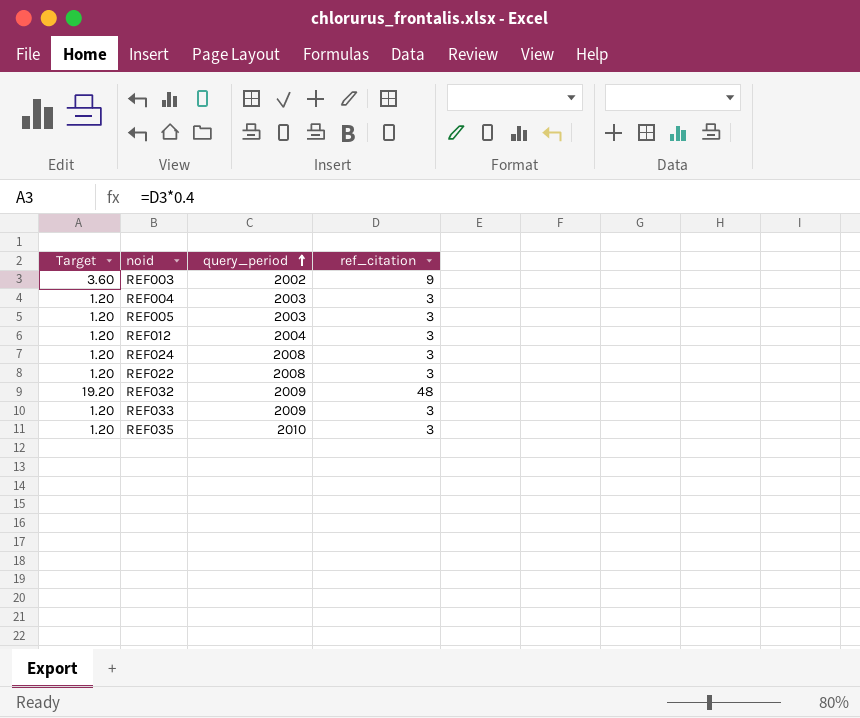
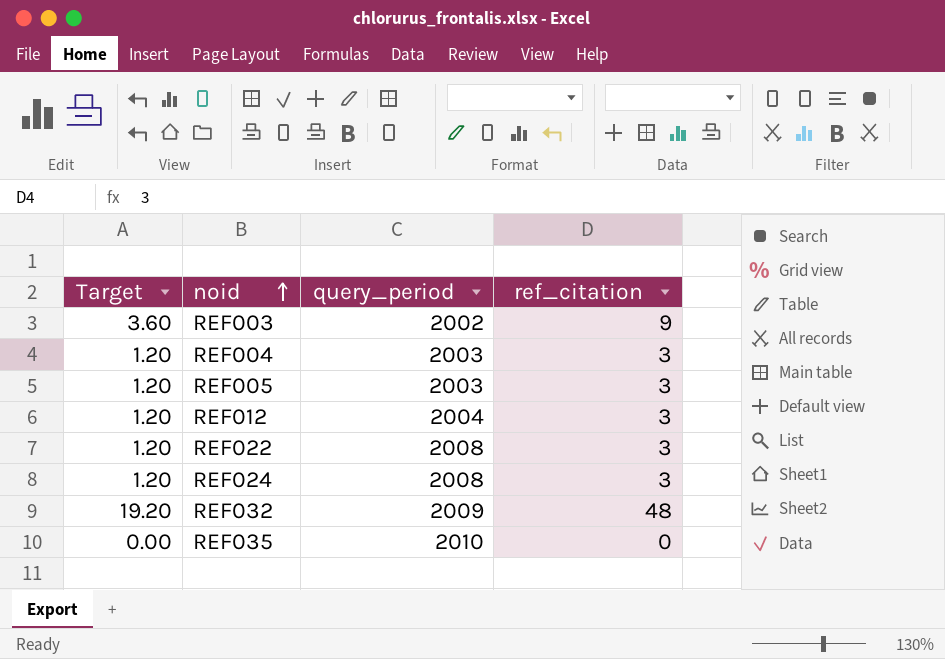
row order: query_period ascending -> noid ascending
row REF033: 1.20 | 2009 | 3 -> none
REF035 | Target: 1.20 -> 0.00
REF035 | ref_citation: 3 -> 0

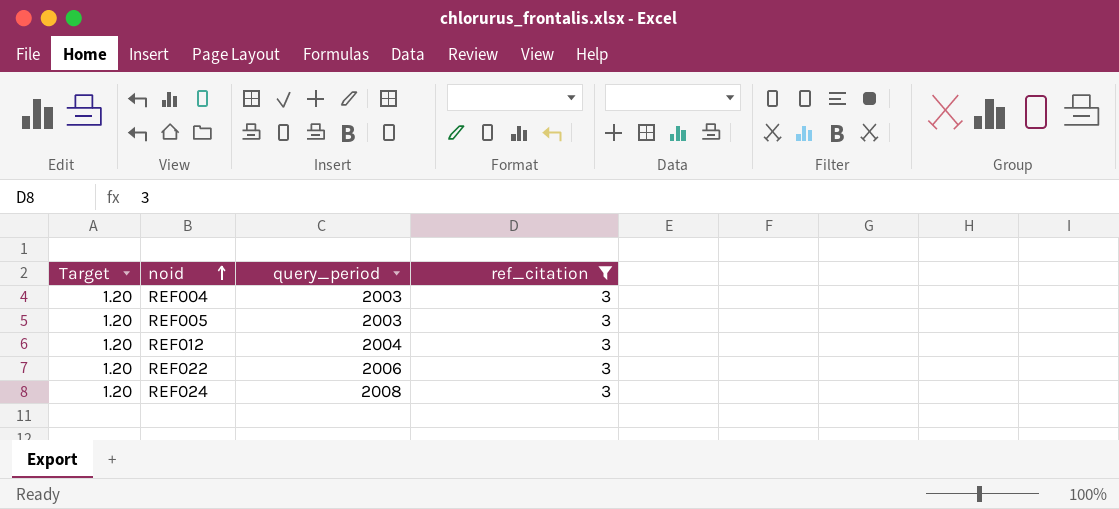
filter: none -> ref_citation = 3
REF022 | query_period: 2008 -> 2006

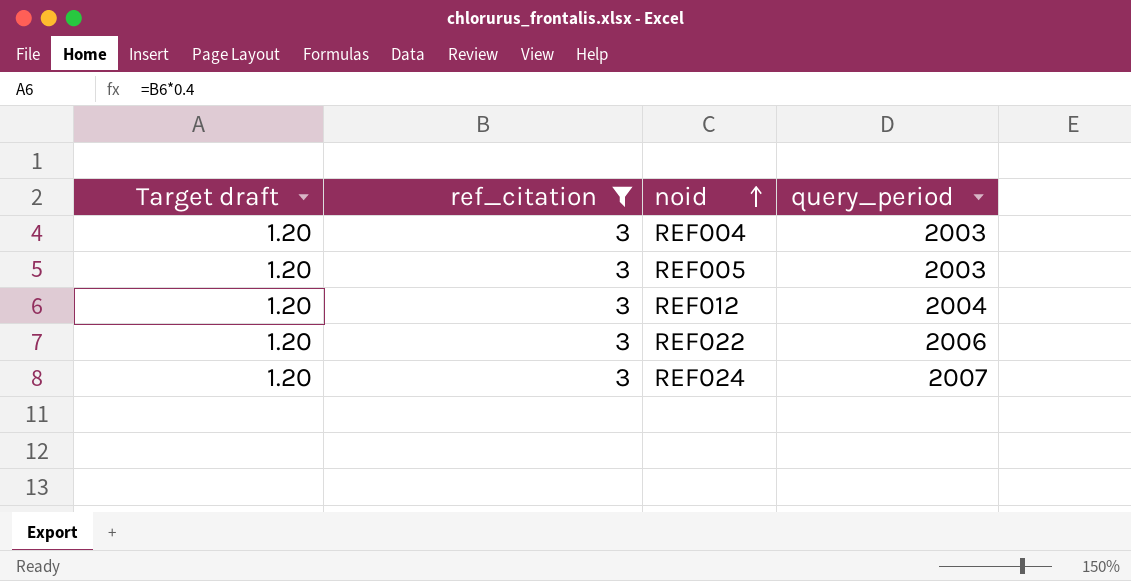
column name: Target -> Target draft
column ref_citation | position: 4 -> 2
REF024 | query_period: 2008 -> 2007

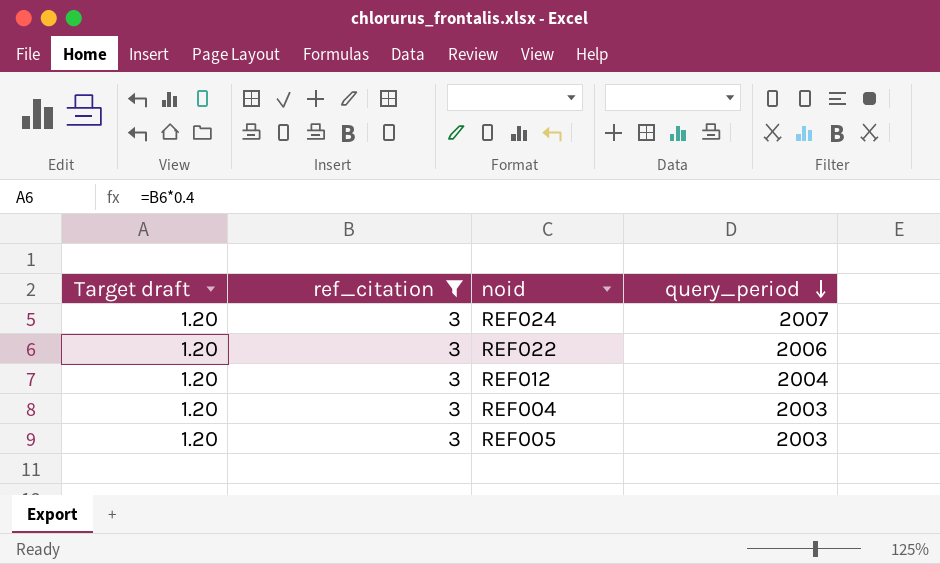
row order: noid ascending -> query_period descending

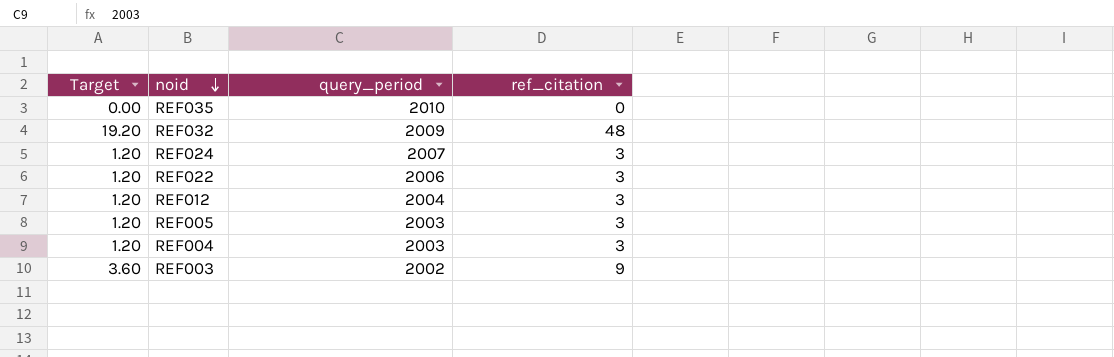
filter: ref_citation = 3 -> none
row order: query_period descending -> noid descending
column name: Target draft -> Target
column ref_citation | position: 2 -> 4

